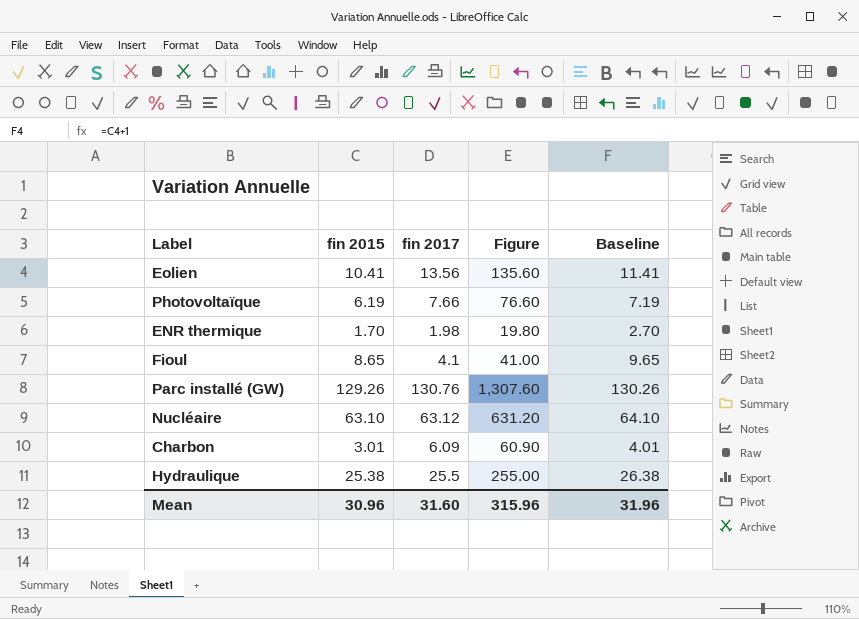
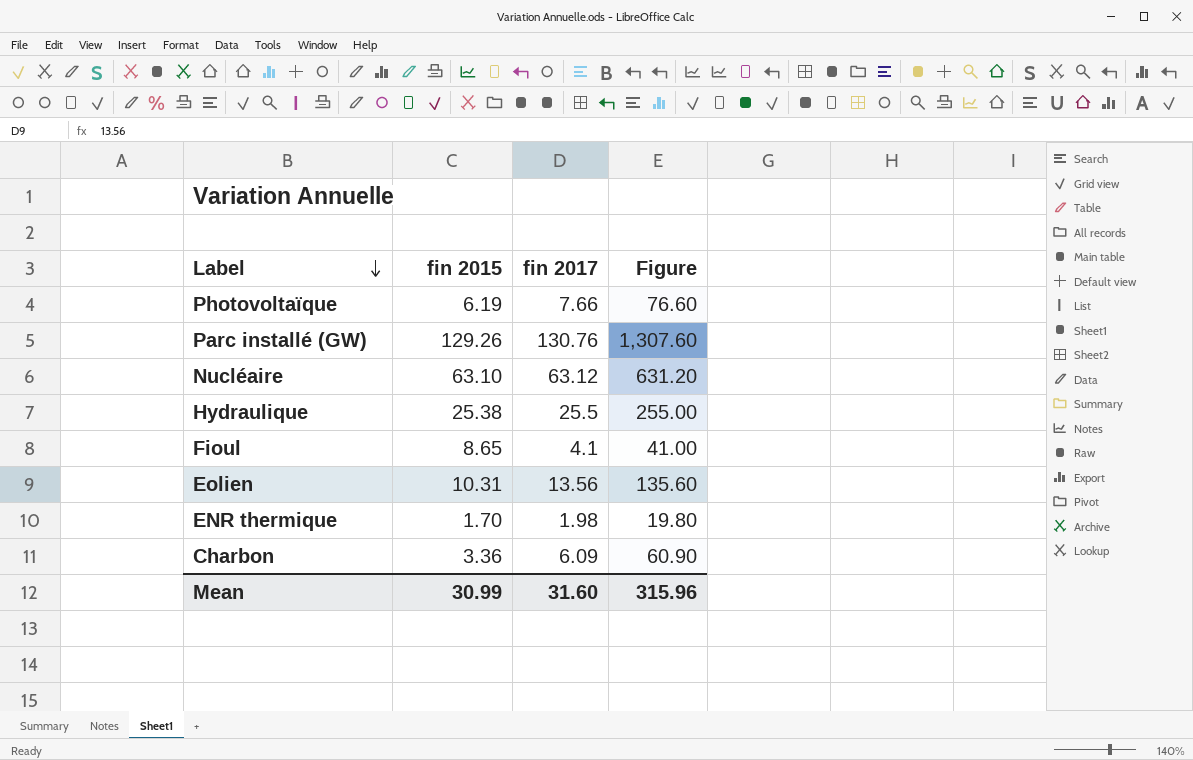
row order: none -> Label descending
column Baseline | formula: [fin 2015] + 1 -> none
Eolien | fin 2015: 10.41 -> 10.31
Charbon | fin 2015: 3.01 -> 3.36
Mean | fin 2015: 30.96 -> 30.99

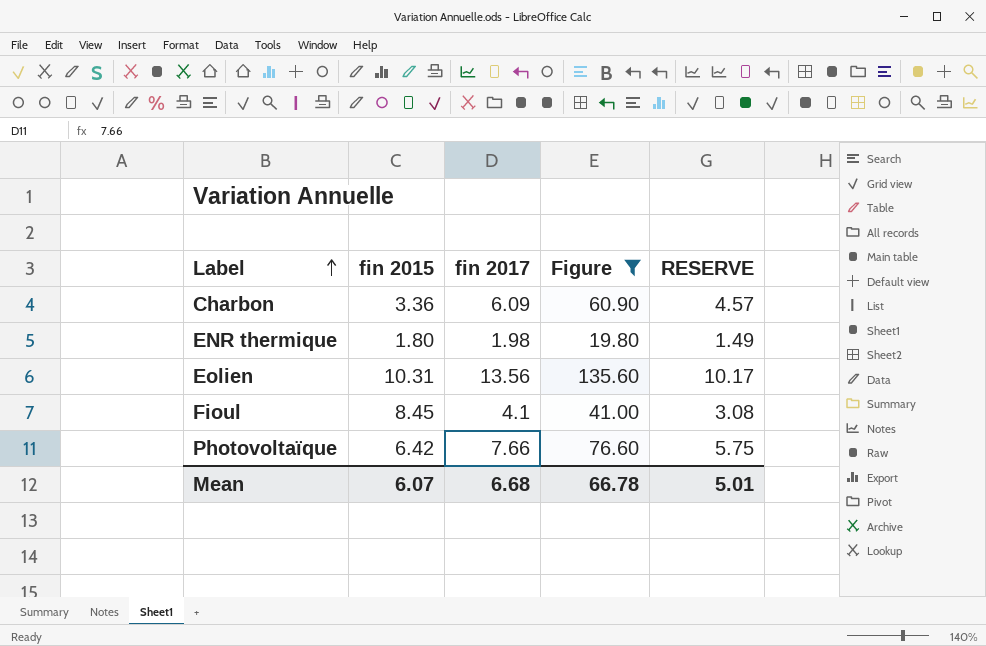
filter: none -> Figure <= 135.60
row order: Label descending -> Label ascending
column RESERVE | formula: none -> [fin 2017] * 0.75
ENR thermique | fin 2015: 1.70 -> 1.80
Fioul | fin 2015: 8.65 -> 8.45
Photovoltaïque | fin 2015: 6.19 -> 6.42
Mean | fin 2015: 30.99 -> 6.07
Mean | fin 2017: 31.60 -> 6.68
Mean | Figure: 315.96 -> 66.78

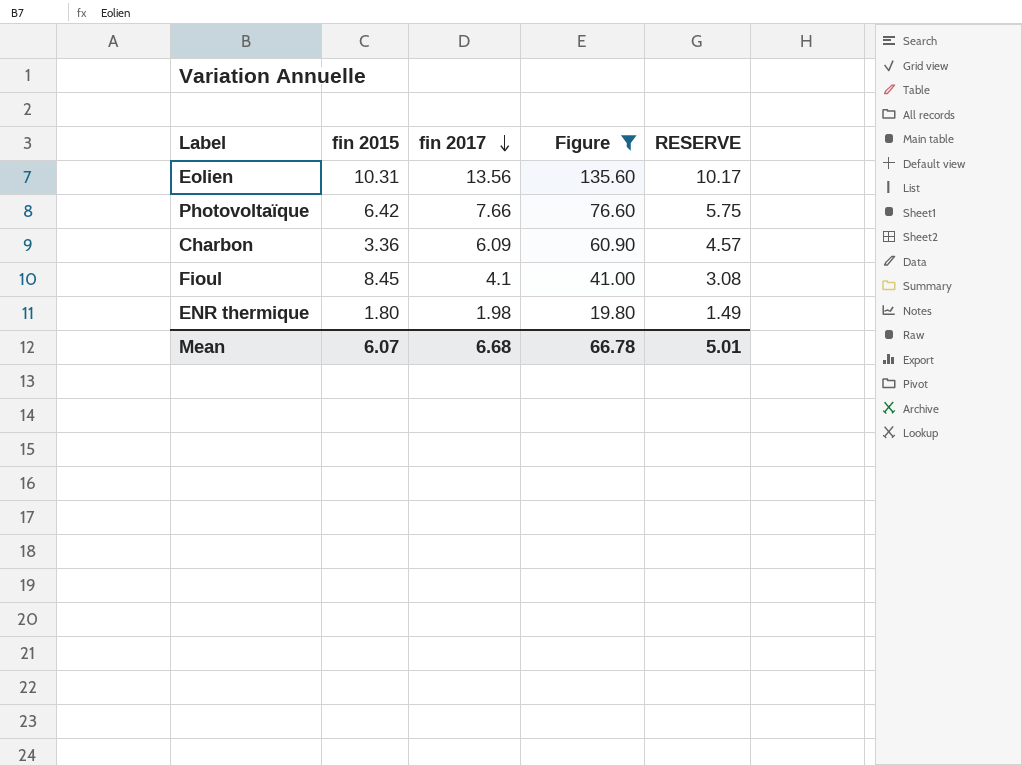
row order: Label ascending -> fin 2017 descending

